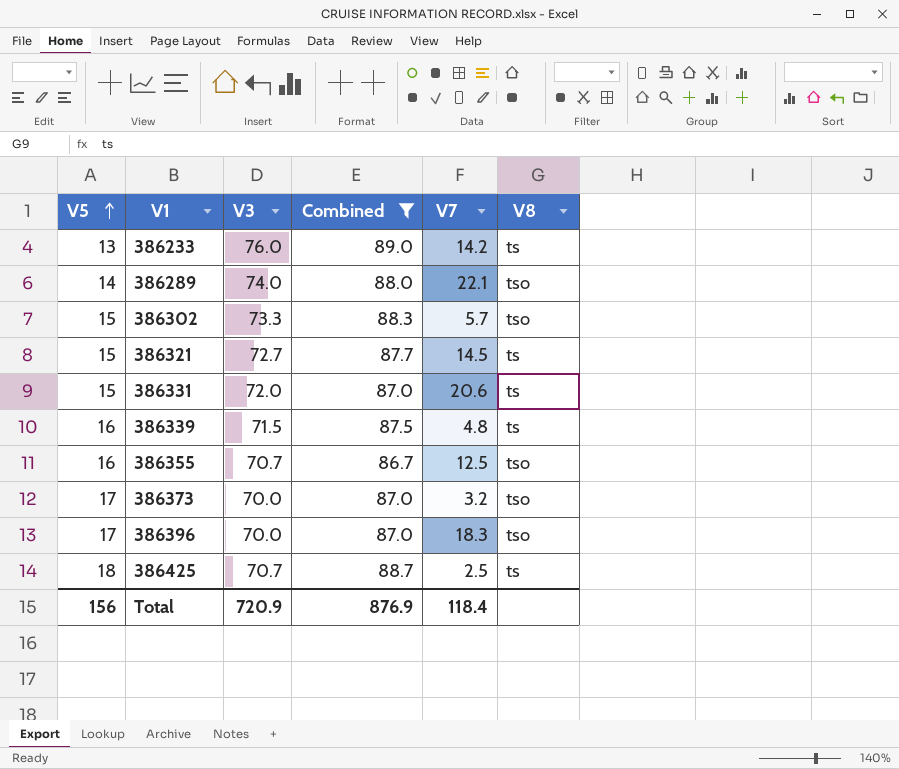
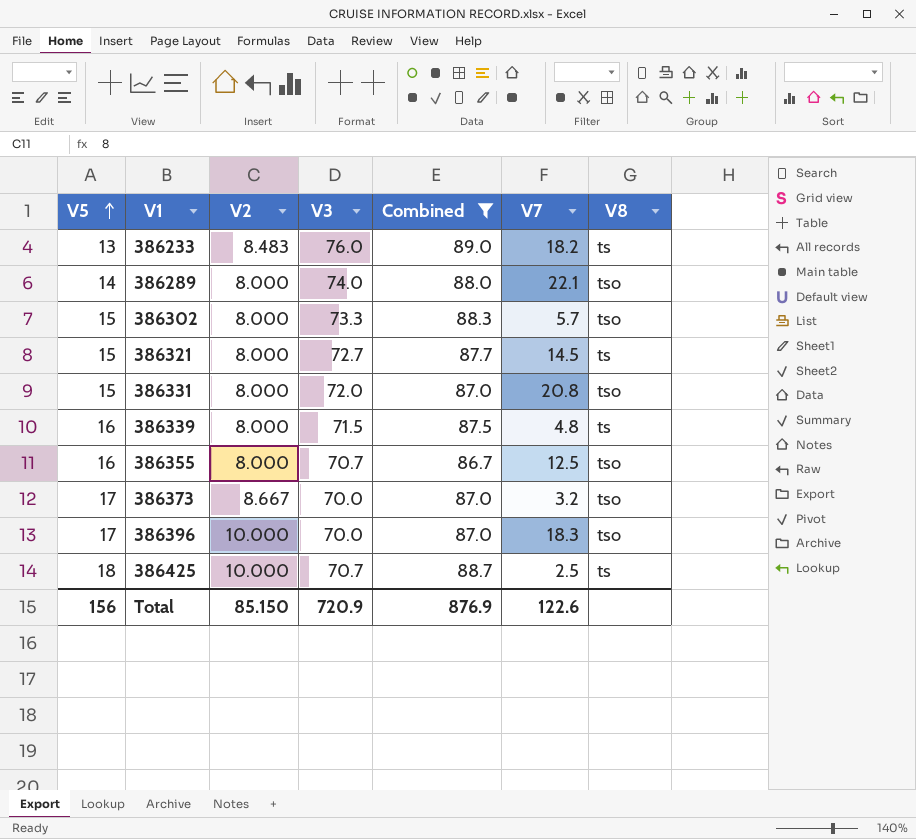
column V2 | position: none -> 3
386233 | V7: 14.2 -> 18.2
386331 | V7: 20.6 -> 20.8
386331 | V8: ts -> tso
Total | V7: 118.4 -> 122.6

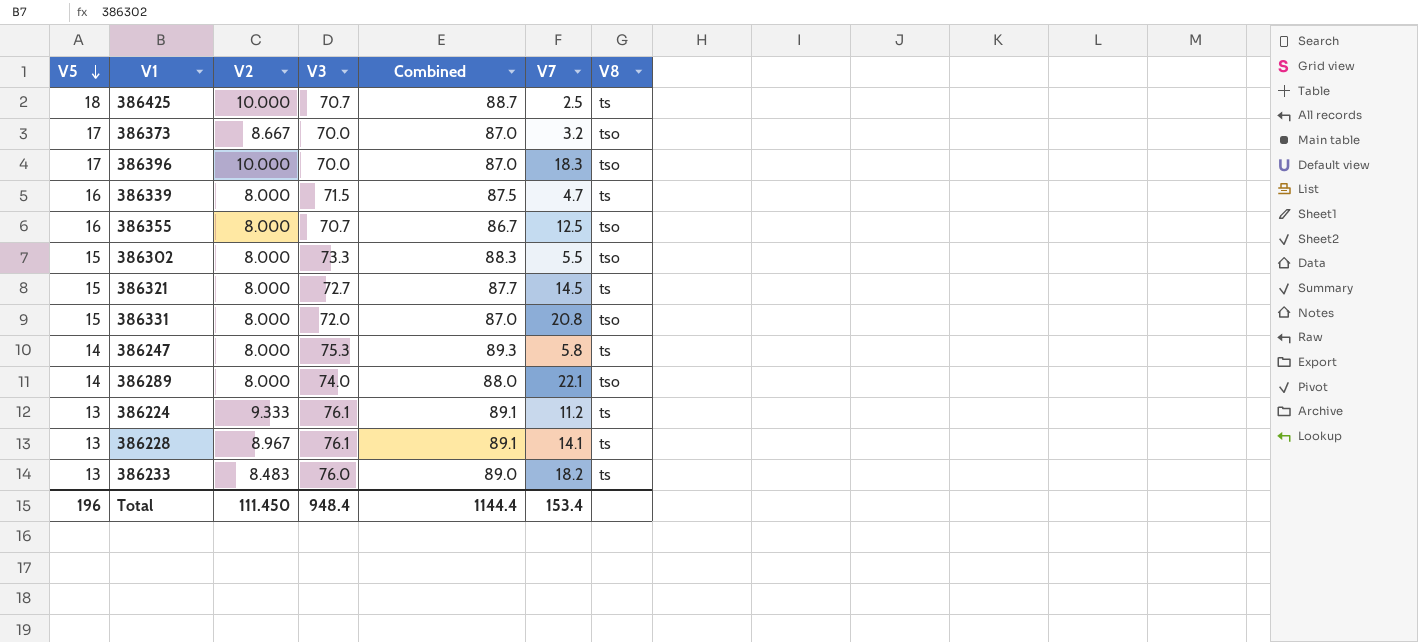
filter: Combined <= 89.0 -> none
row order: V5 ascending -> V5 descending
386339 | V7: 4.8 -> 4.7
386302 | V7: 5.7 -> 5.5
Total | V5: 156 -> 196
Total | V2: 85.150 -> 111.450
Total | V3: 720.9 -> 948.4
Total | Combined: 876.9 -> 1144.4
Total | V7: 122.6 -> 153.4

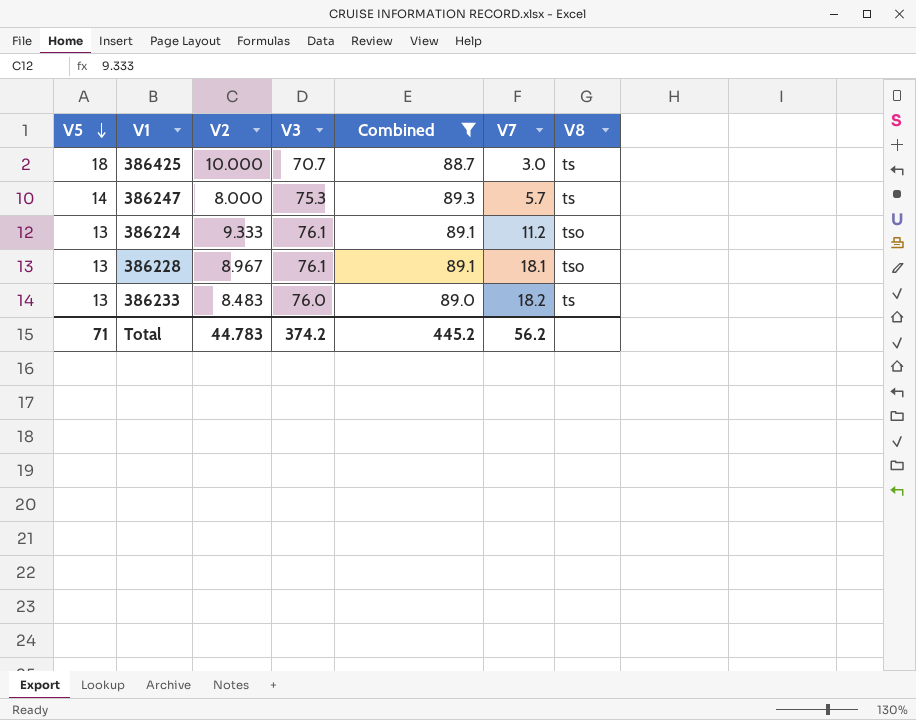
filter: none -> Combined >= 88.7
386425 | V7: 2.5 -> 3.0
386247 | V7: 5.8 -> 5.7
386224 | V8: ts -> tso
386228 | V7: 14.1 -> 18.1
386228 | V8: ts -> tso
Total | V5: 196 -> 71
Total | V2: 111.450 -> 44.783
Total | V3: 948.4 -> 374.2
Total | Combined: 1144.4 -> 445.2
Total | V7: 153.4 -> 56.2

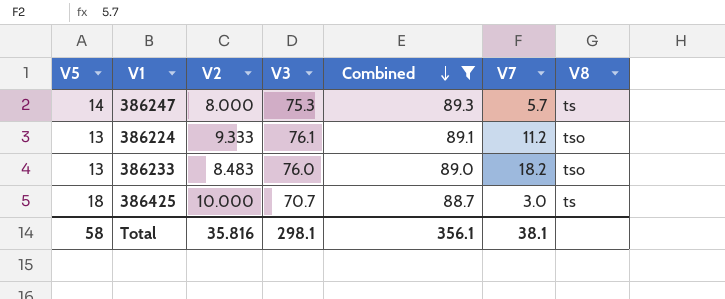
row order: V5 descending -> Combined descending
row 386228: 13 | 8.967 | 76.1 | 89.1 | 18.1 | tso -> none
386233 | V8: ts -> tso
Total | V5: 71 -> 58
Total | V2: 44.783 -> 35.816
Total | V3: 374.2 -> 298.1
Total | Combined: 445.2 -> 356.1
Total | V7: 56.2 -> 38.1

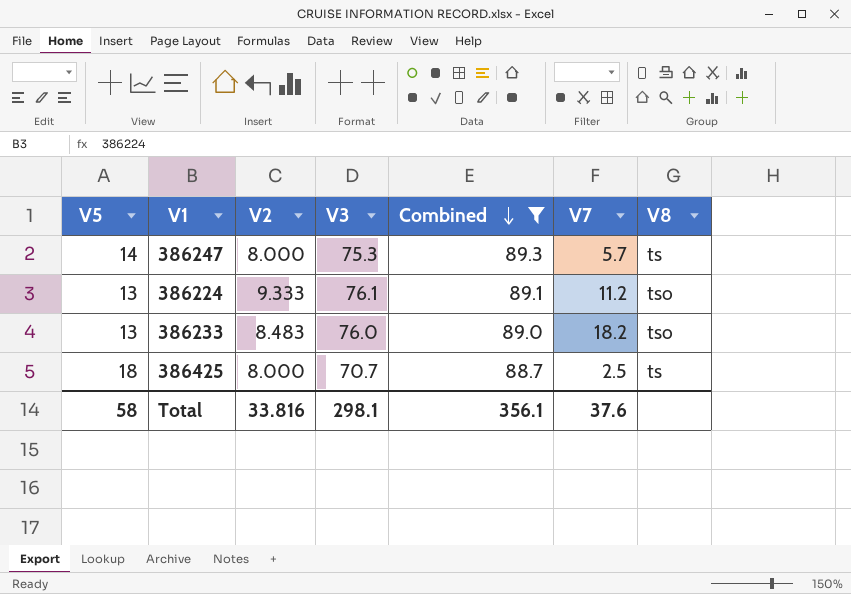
386425 | V2: 10.000 -> 8.000
386425 | V7: 3.0 -> 2.5
Total | V2: 35.816 -> 33.816
Total | V7: 38.1 -> 37.6

